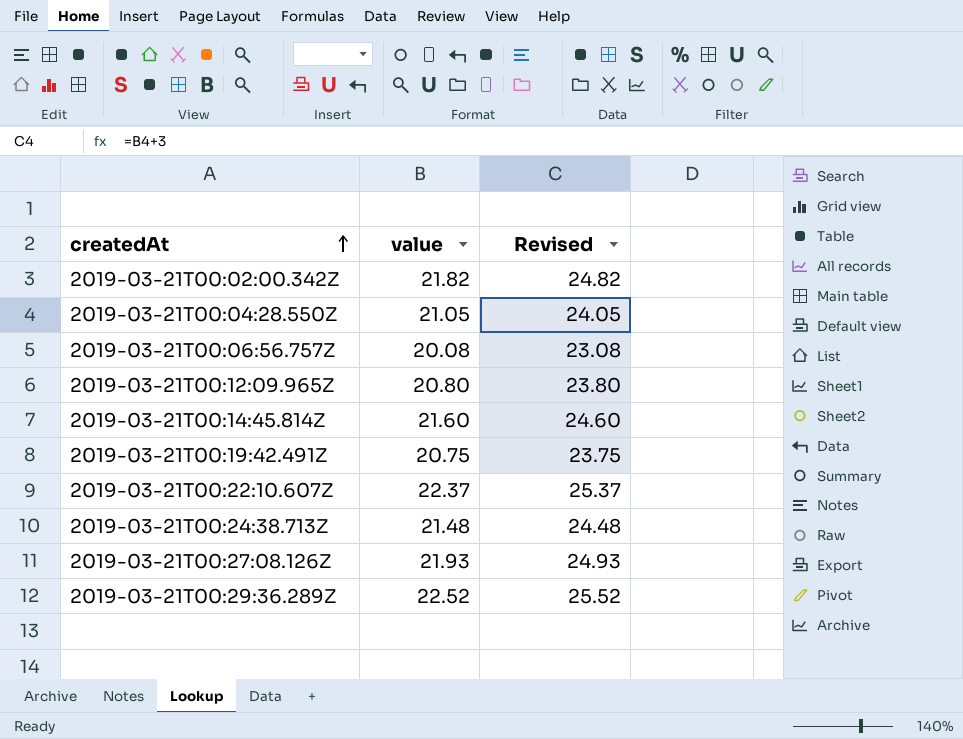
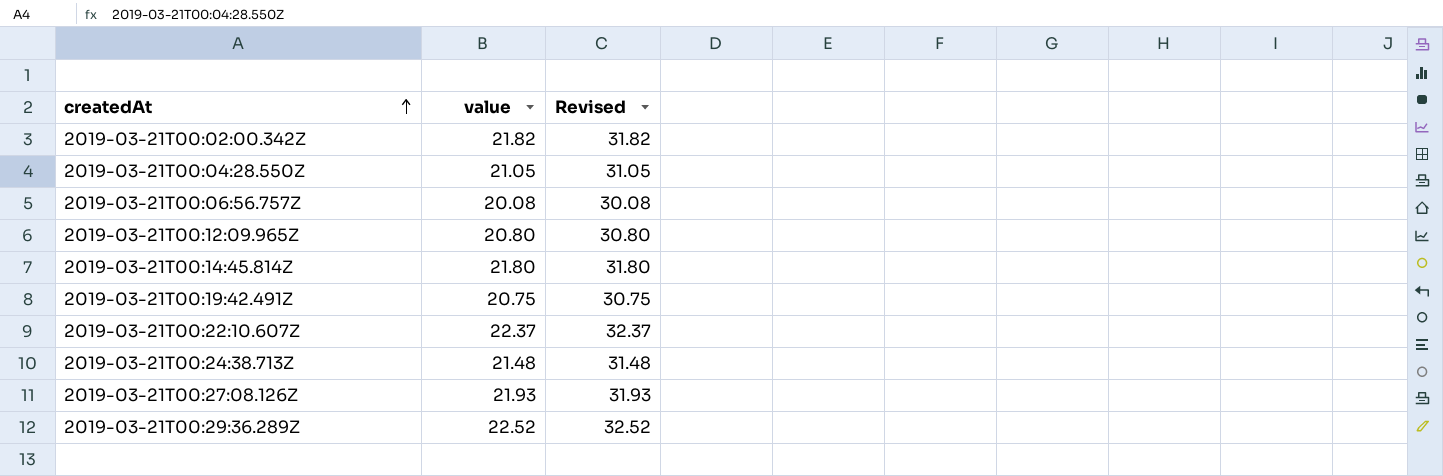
column Revised | formula: [value] + 3 -> [value] + 10
2019-03-21T00:14:45.814Z | value: 21.60 -> 21.80

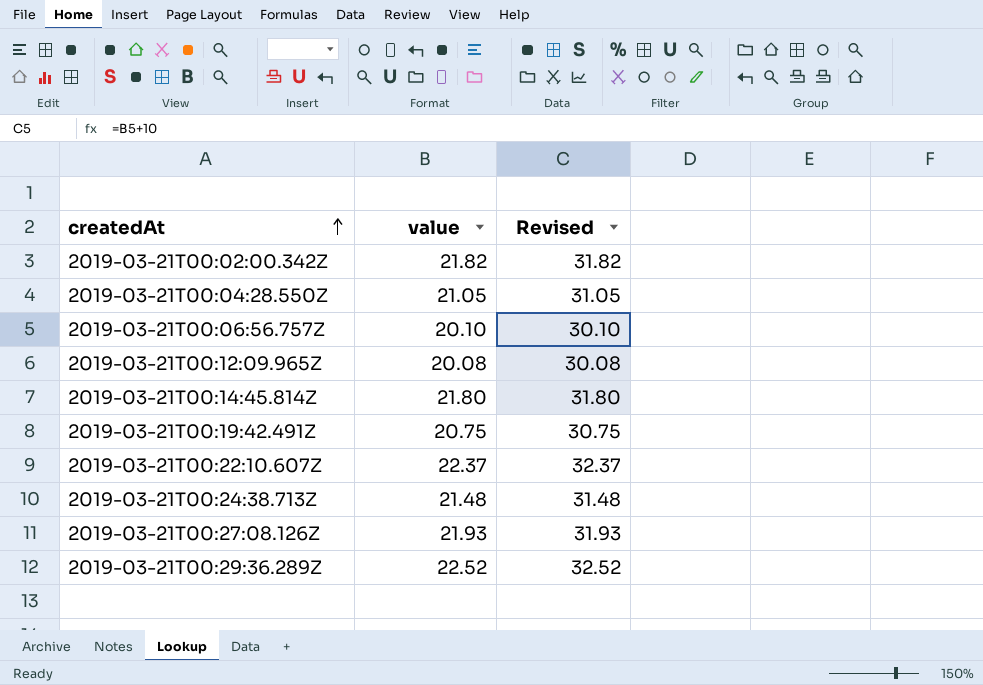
2019-03-21T00:06:56.757Z | value: 20.08 -> 20.10
2019-03-21T00:06:56.757Z | Revised: 30.08 -> 30.10
2019-03-21T00:12:09.965Z | value: 20.80 -> 20.08
2019-03-21T00:12:09.965Z | Revised: 30.80 -> 30.08

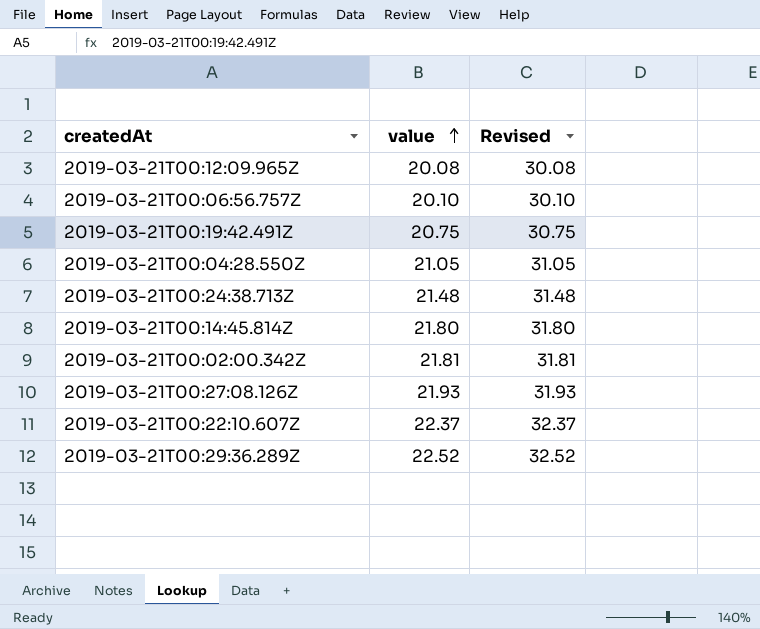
row order: createdAt ascending -> value ascending
2019-03-21T00:02:00.342Z | value: 21.82 -> 21.81
2019-03-21T00:02:00.342Z | Revised: 31.82 -> 31.81

